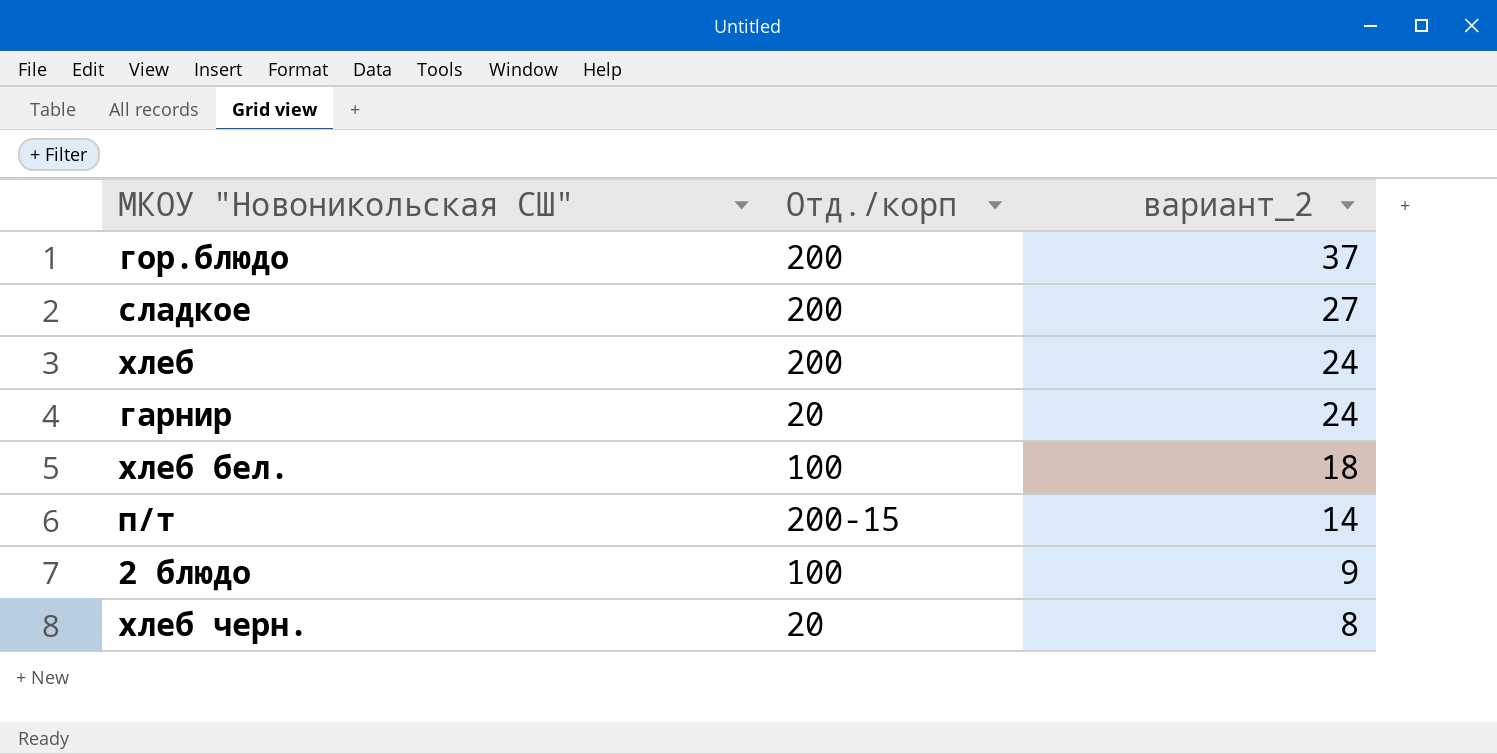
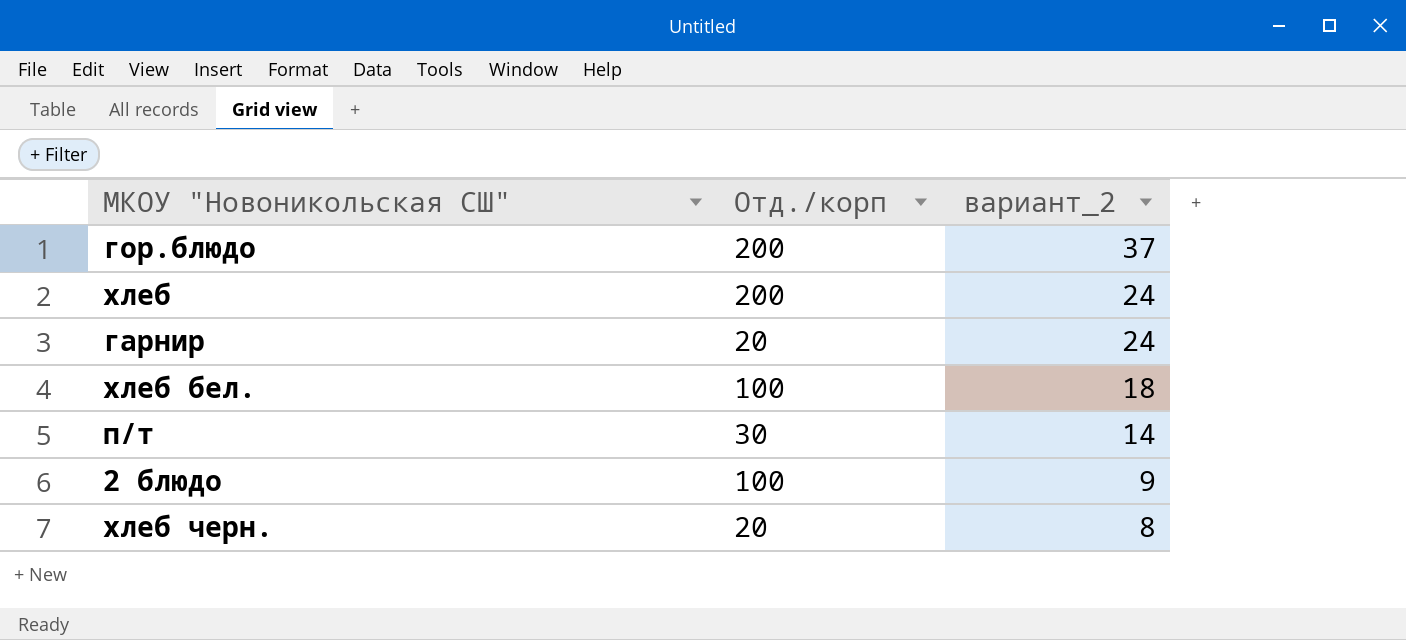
row сладкое: 200 | 27 -> none
п/т | Отд./корп: 200-15 -> 30

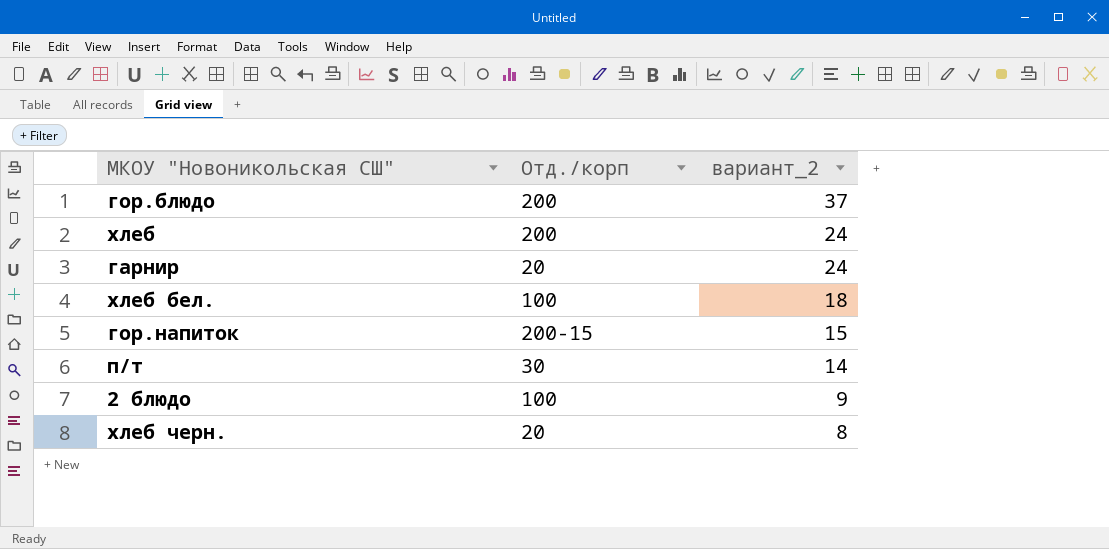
row гор.напиток: none -> 200-15 | 15

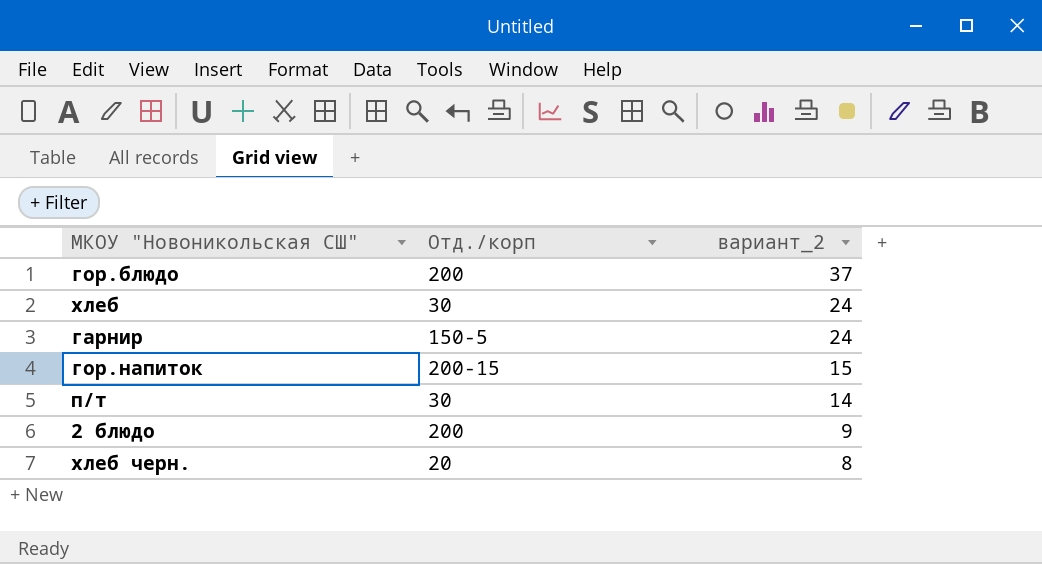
row хлеб бел.: 100 | 18 -> none
хлеб | Отд./корп: 200 -> 30
гарнир | Отд./корп: 20 -> 150-5
2 блюдо | Отд./корп: 100 -> 200

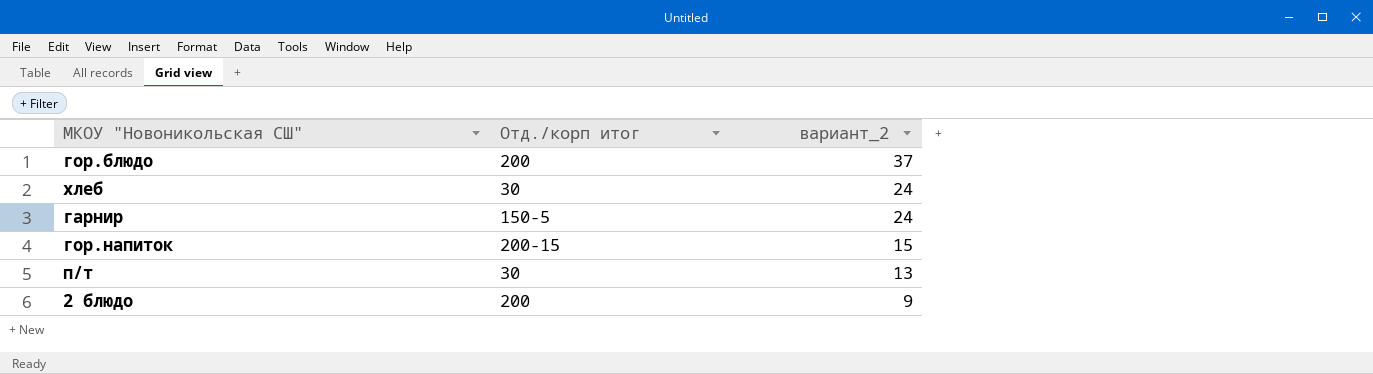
column name: Отд./корп -> Отд./корп итог
row хлеб черн.: 20 | 8 -> none
п/т | вариант_2: 14 -> 13

